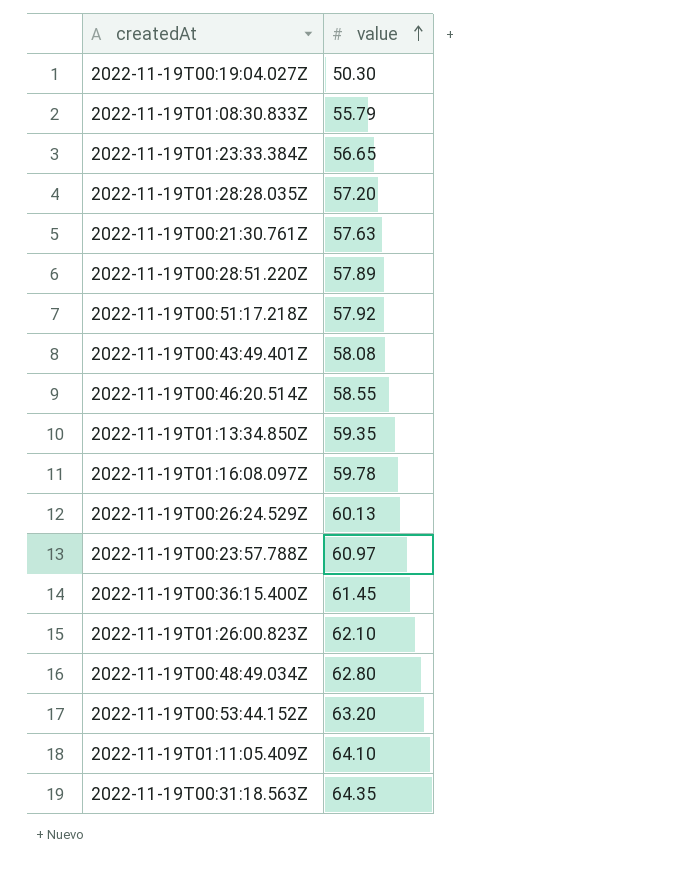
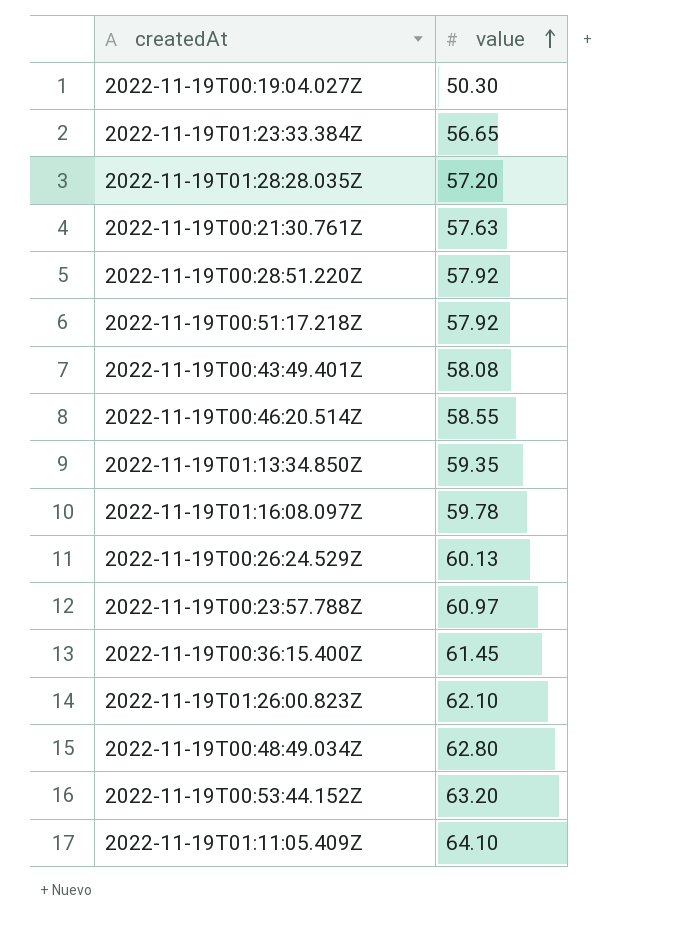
row 2022-11-19T01:08:30.833Z: 55.79 -> none
row 2022-11-19T00:31:18.563Z: 64.35 -> none
2022-11-19T00:28:51.220Z | value: 57.89 -> 57.92

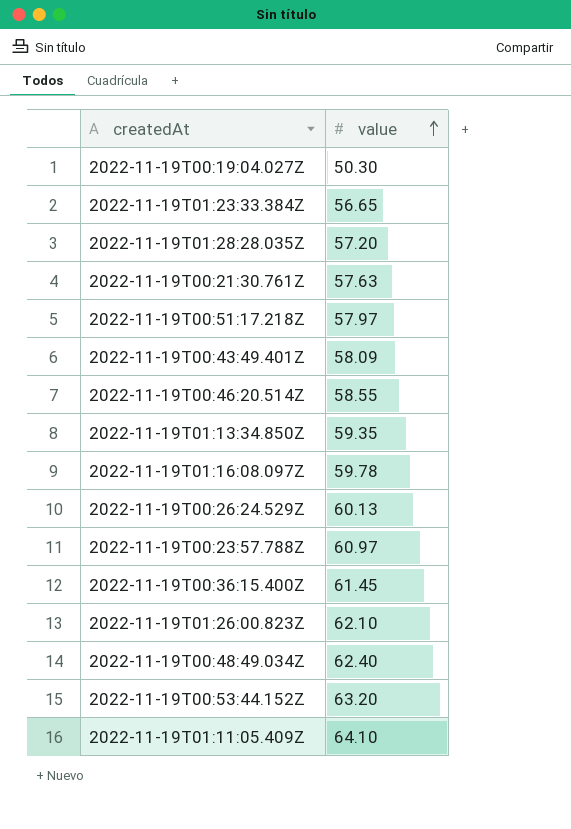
row 2022-11-19T00:28:51.220Z: 57.92 -> none
2022-11-19T00:51:17.218Z | value: 57.92 -> 57.97
2022-11-19T00:43:49.401Z | value: 58.08 -> 58.09
2022-11-19T00:48:49.034Z | value: 62.80 -> 62.40

